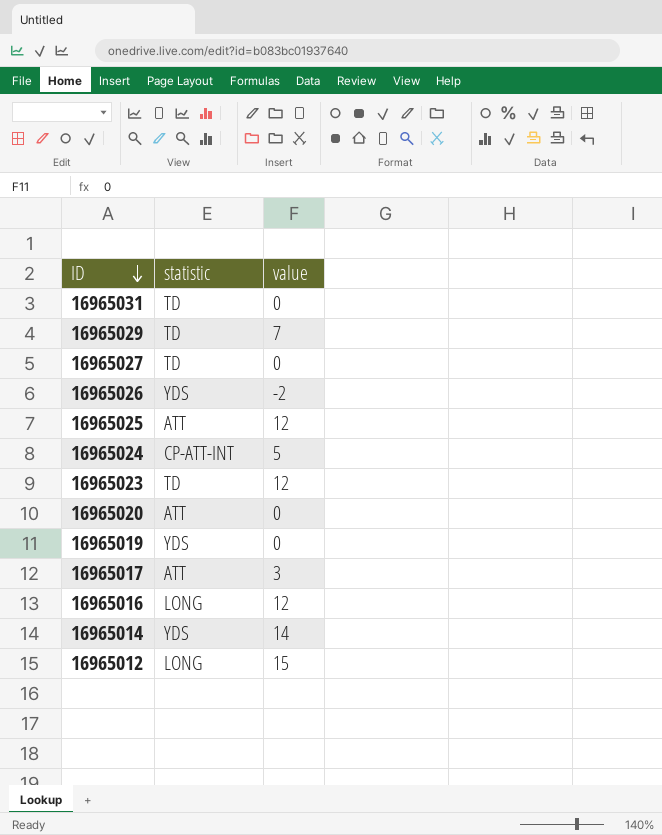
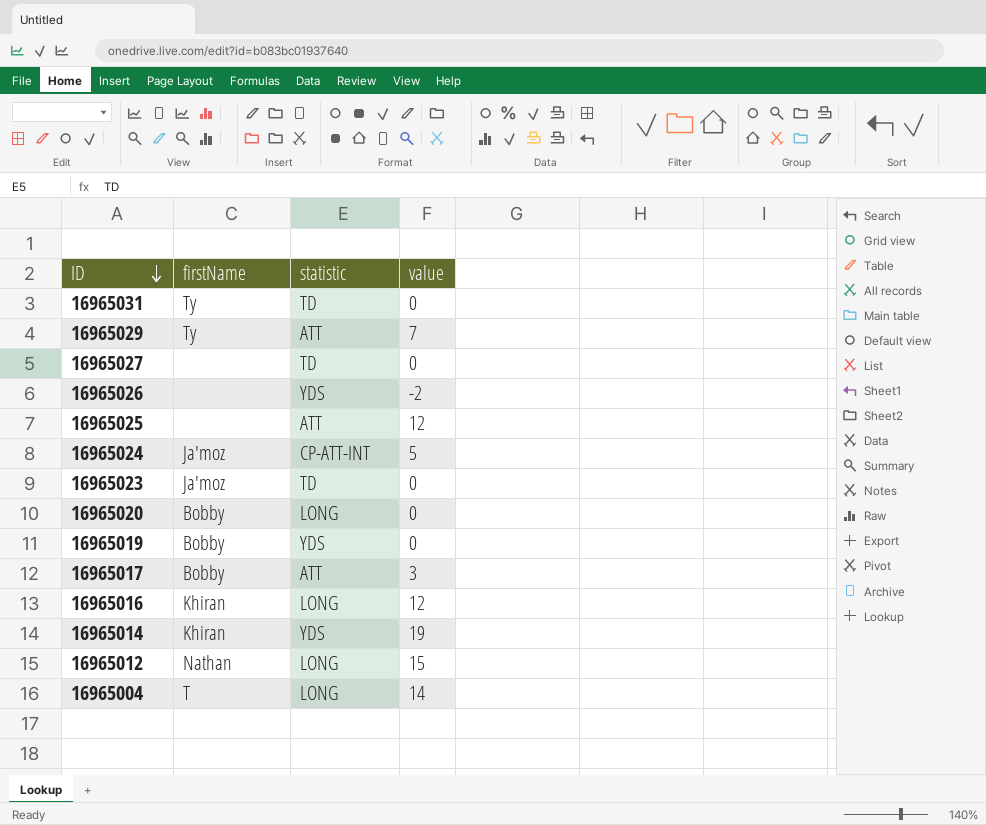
column firstName | position: none -> 2
16965029 | statistic: TD -> ATT
16965023 | value: 12 -> 0
16965020 | statistic: ATT -> LONG
16965014 | value: 14 -> 19
row 16965004: none -> T | LONG | 14

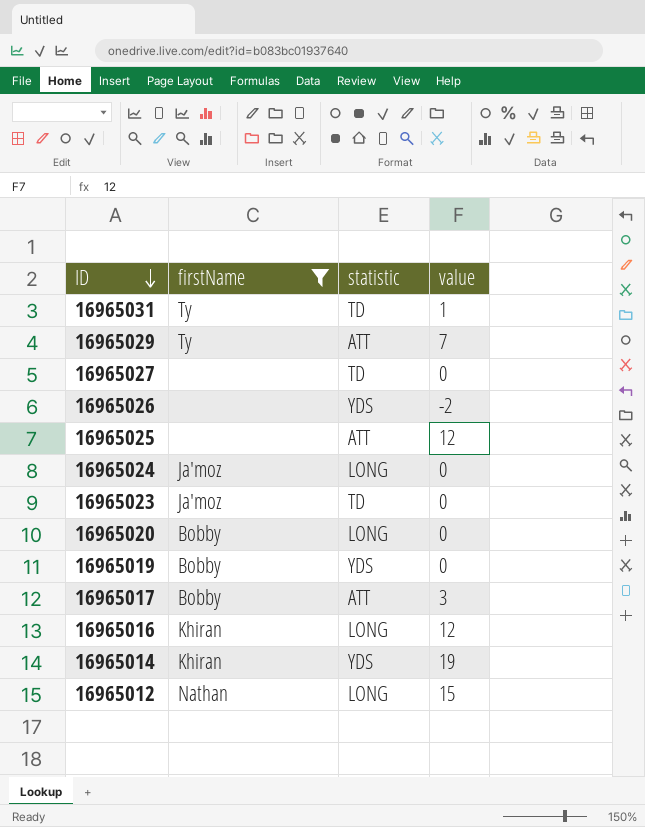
filter: none -> firstName != T
16965031 | value: 0 -> 1
16965024 | statistic: CP-ATT-INT -> LONG
16965024 | value: 5 -> 0

